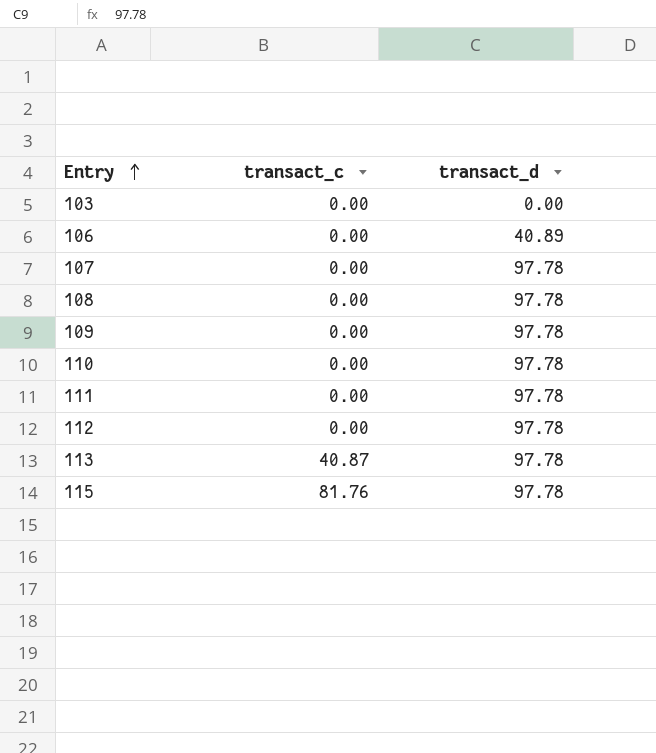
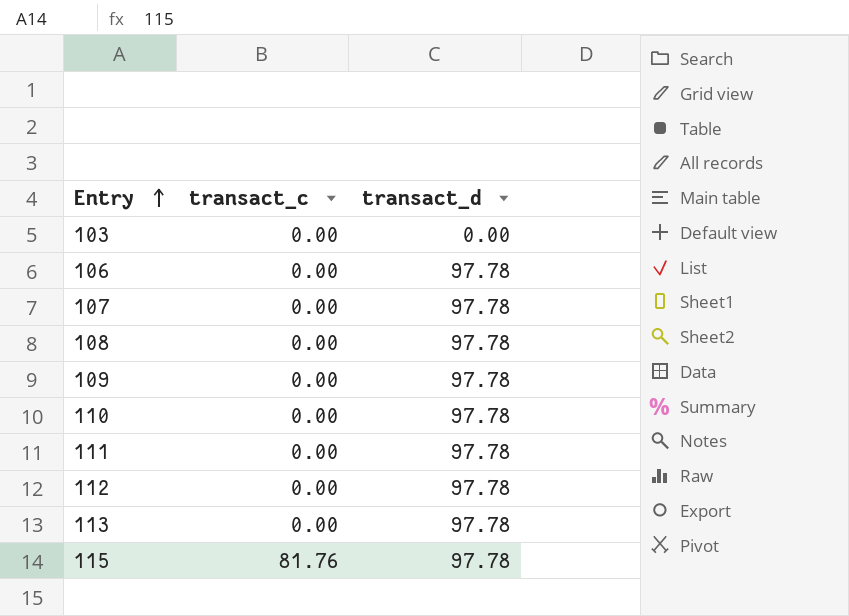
106 | transact_d: 40.89 -> 97.78
113 | transact_c: 40.87 -> 0.00

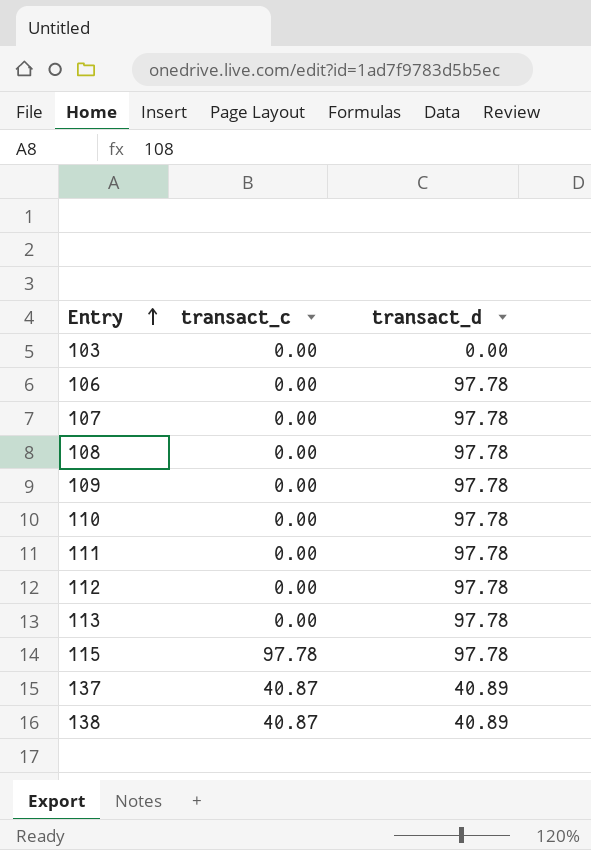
115 | transact_c: 81.76 -> 97.78
row 137: none -> 40.87 | 40.89
row 138: none -> 40.87 | 40.89

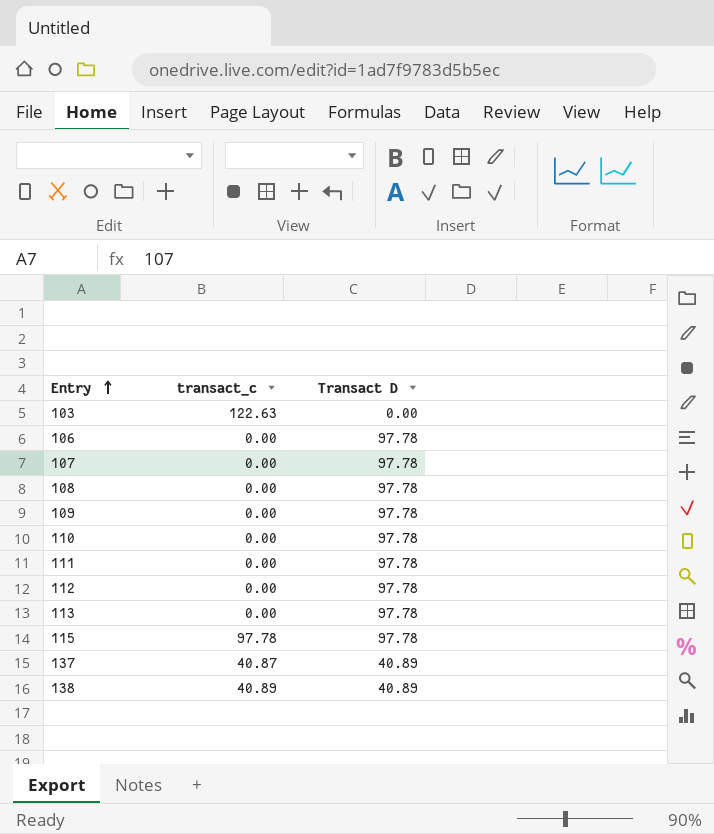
column name: transact_d -> Transact D
103 | transact_c: 0.00 -> 122.63
138 | transact_c: 40.87 -> 40.89

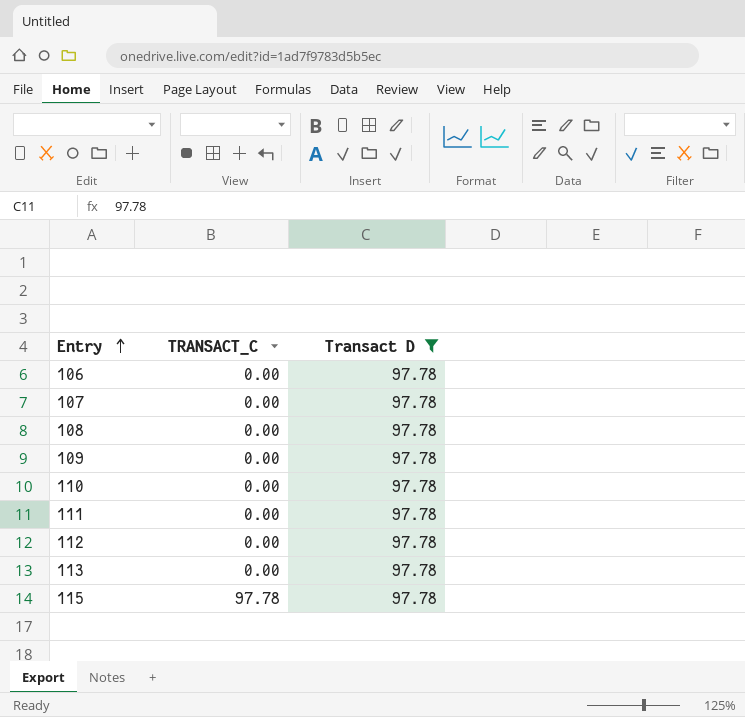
filter: none -> Transact D = 97.78
column name: transact_c -> TRANSACT_C

